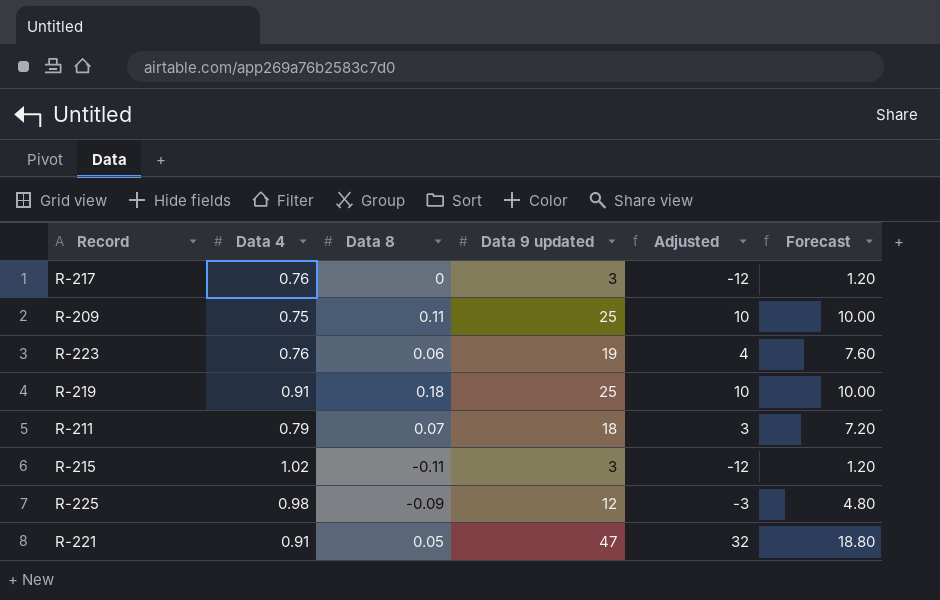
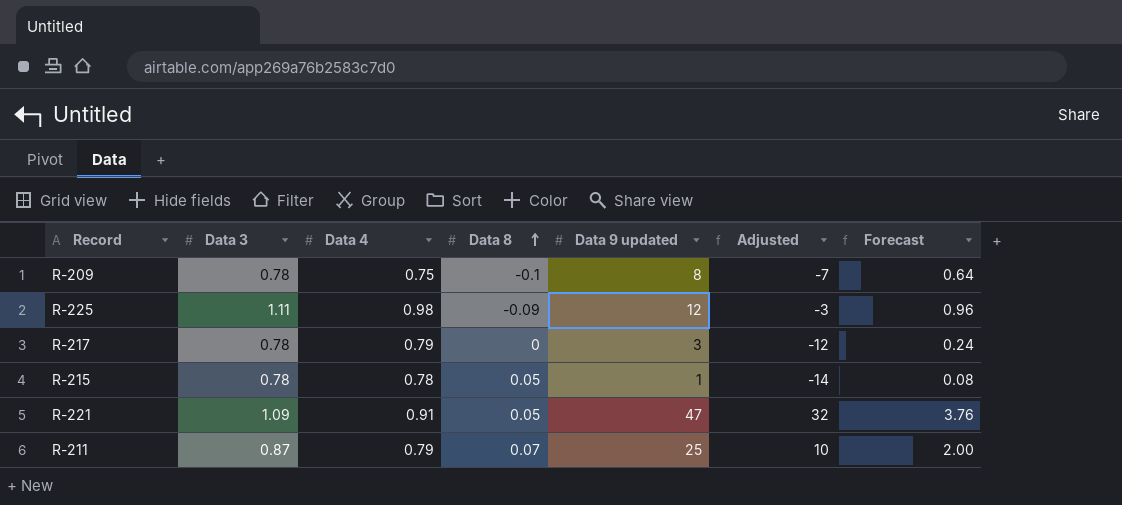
row order: none -> Data 8 ascending
column Data 3 | position: none -> 2
column Forecast | formula: [Data 9 updated] * 0.4 -> [Data 9 updated] * 0.08
row R-223: 0.76 | 0.06 | 19 | 4 | 7.60 -> none
row R-219: 0.91 | 0.18 | 25 | 10 | 10.00 -> none
R-209 | Data 8: 0.11 -> -0.1
R-209 | Data 9 updated: 25 -> 8
R-209 | Adjusted: 10 -> -7
R-217 | Data 4: 0.76 -> 0.79
R-215 | Data 4: 1.02 -> 0.78
R-215 | Data 8: -0.11 -> 0.05
R-215 | Data 9 updated: 3 -> 1
R-215 | Adjusted: -12 -> -14
R-211 | Data 9 updated: 18 -> 25
R-211 | Adjusted: 3 -> 10

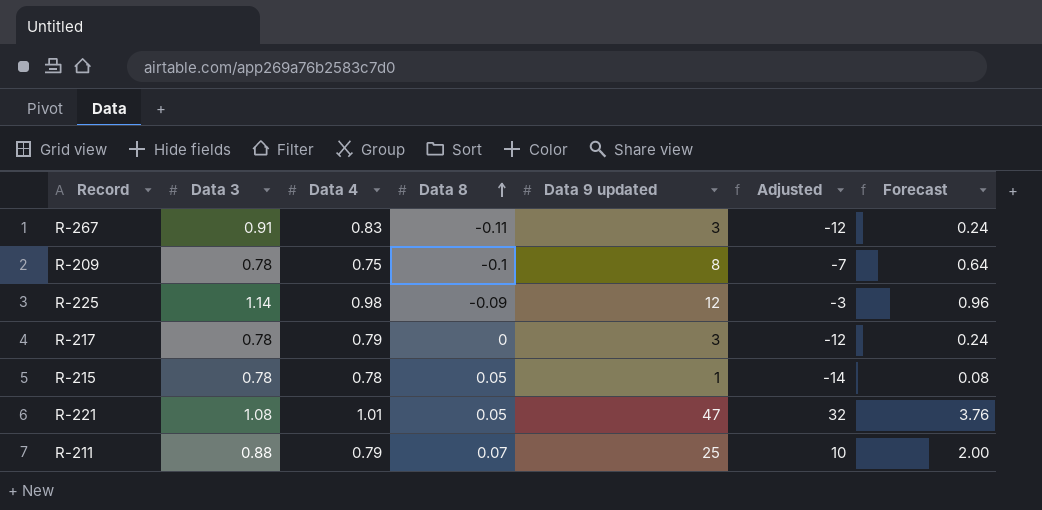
row R-267: none -> 0.91 | 0.83 | -0.11 | 3 | -12 | 0.24
R-225 | Data 3: 1.11 -> 1.14
R-221 | Data 3: 1.09 -> 1.08
R-221 | Data 4: 0.91 -> 1.01
R-211 | Data 3: 0.87 -> 0.88

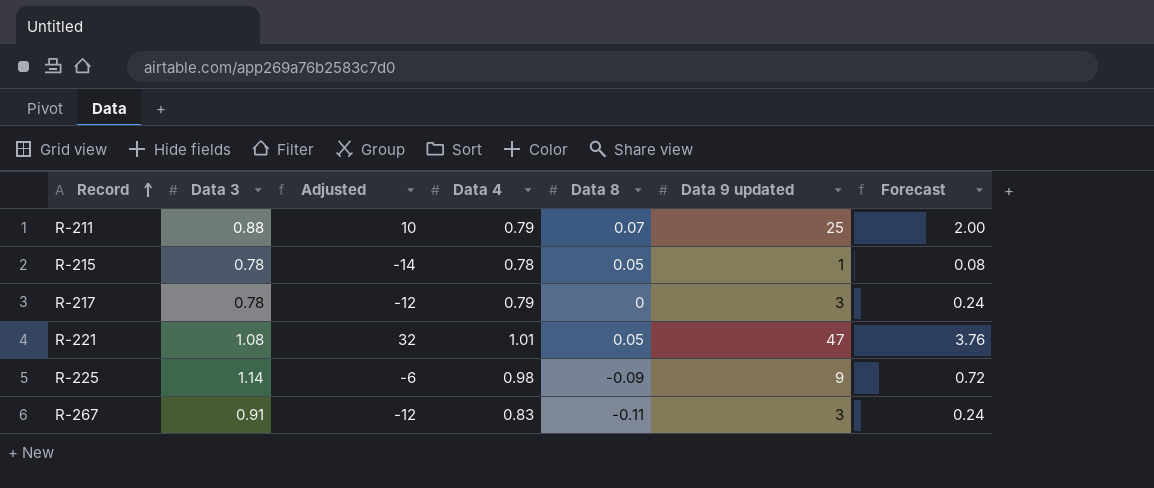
row order: Data 8 ascending -> Record ascending
column Adjusted | position: 6 -> 3
row R-209: 0.78 | 0.75 | -0.1 | 8 | -7 | 0.64 -> none
R-225 | Adjusted: -3 -> -6
R-225 | Data 9 updated: 12 -> 9
R-225 | Forecast: 0.96 -> 0.72

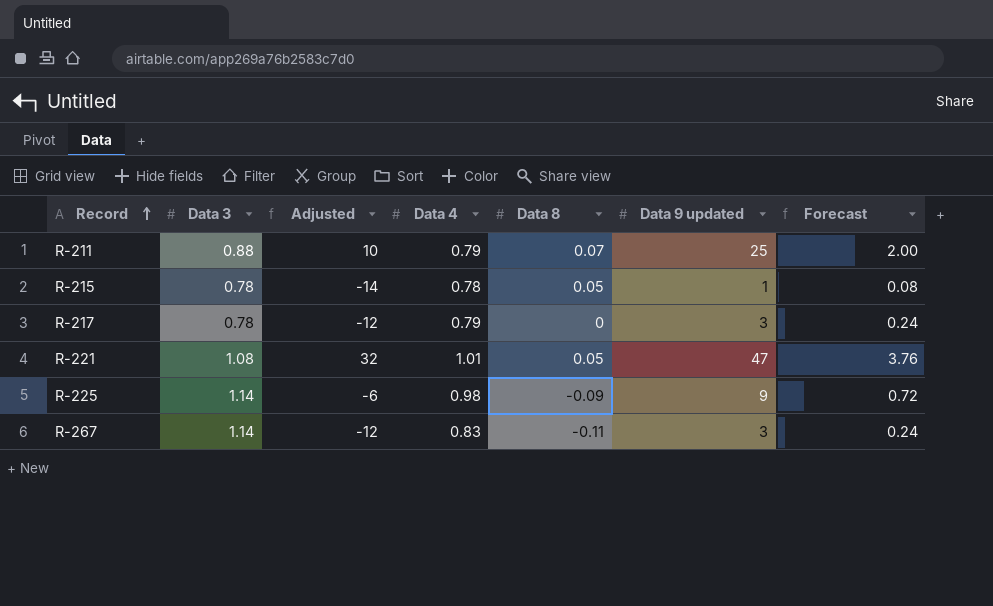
R-267 | Data 3: 0.91 -> 1.14

